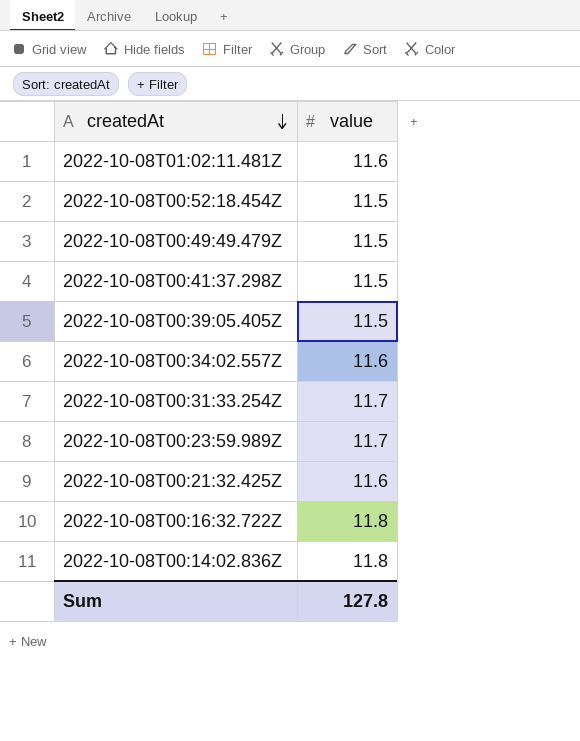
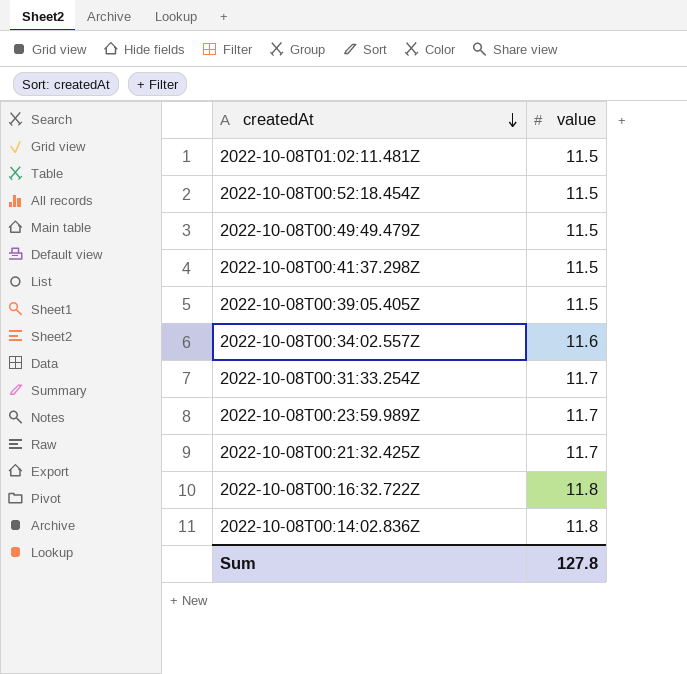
2022-10-08T01:02:11.481Z | value: 11.6 -> 11.5
2022-10-08T00:21:32.425Z | value: 11.6 -> 11.7

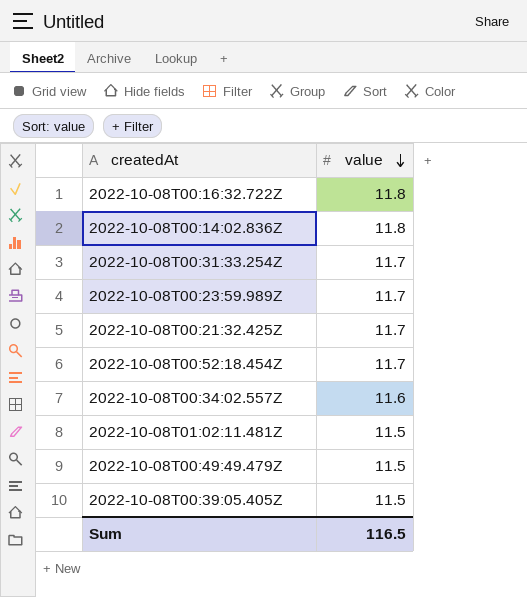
row order: createdAt descending -> value descending
row 2022-10-08T00:41:37.298Z: 11.5 -> none
2022-10-08T00:52:18.454Z | value: 11.5 -> 11.7
Sum | value: 127.8 -> 116.5

